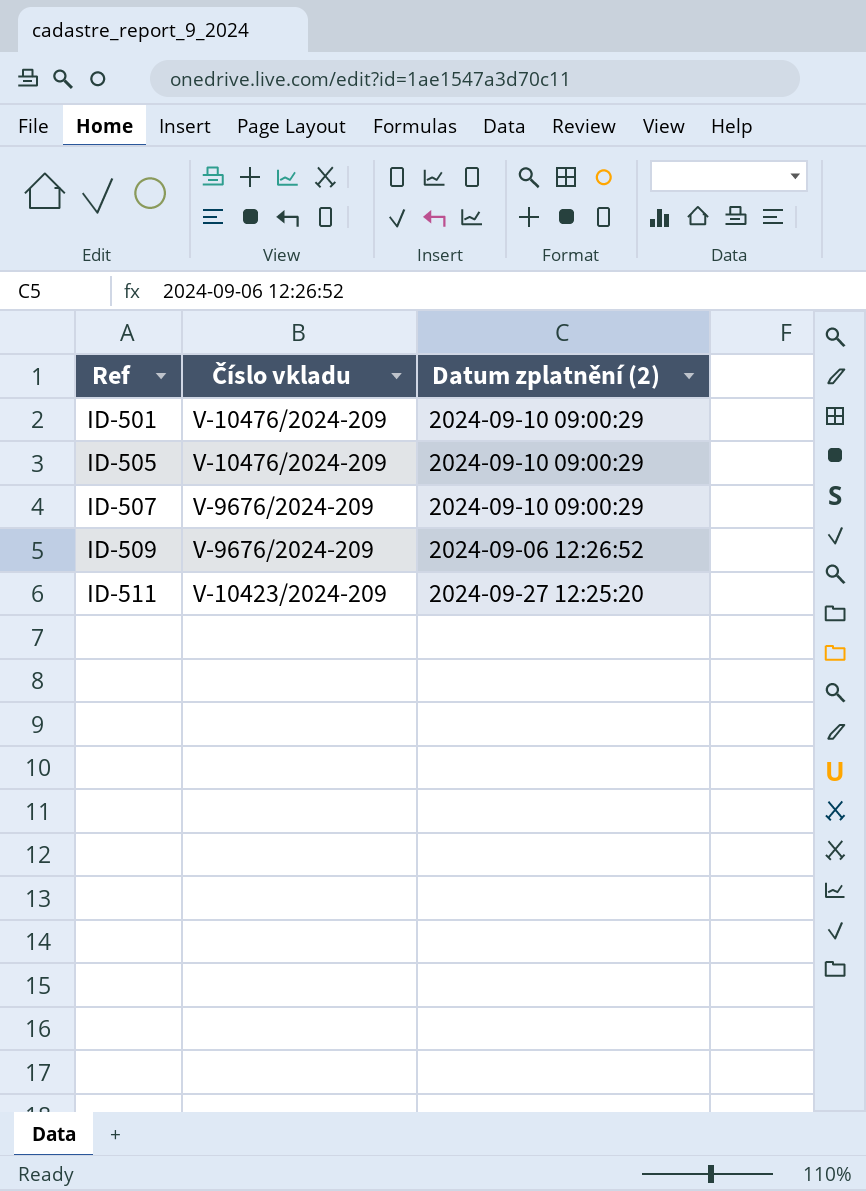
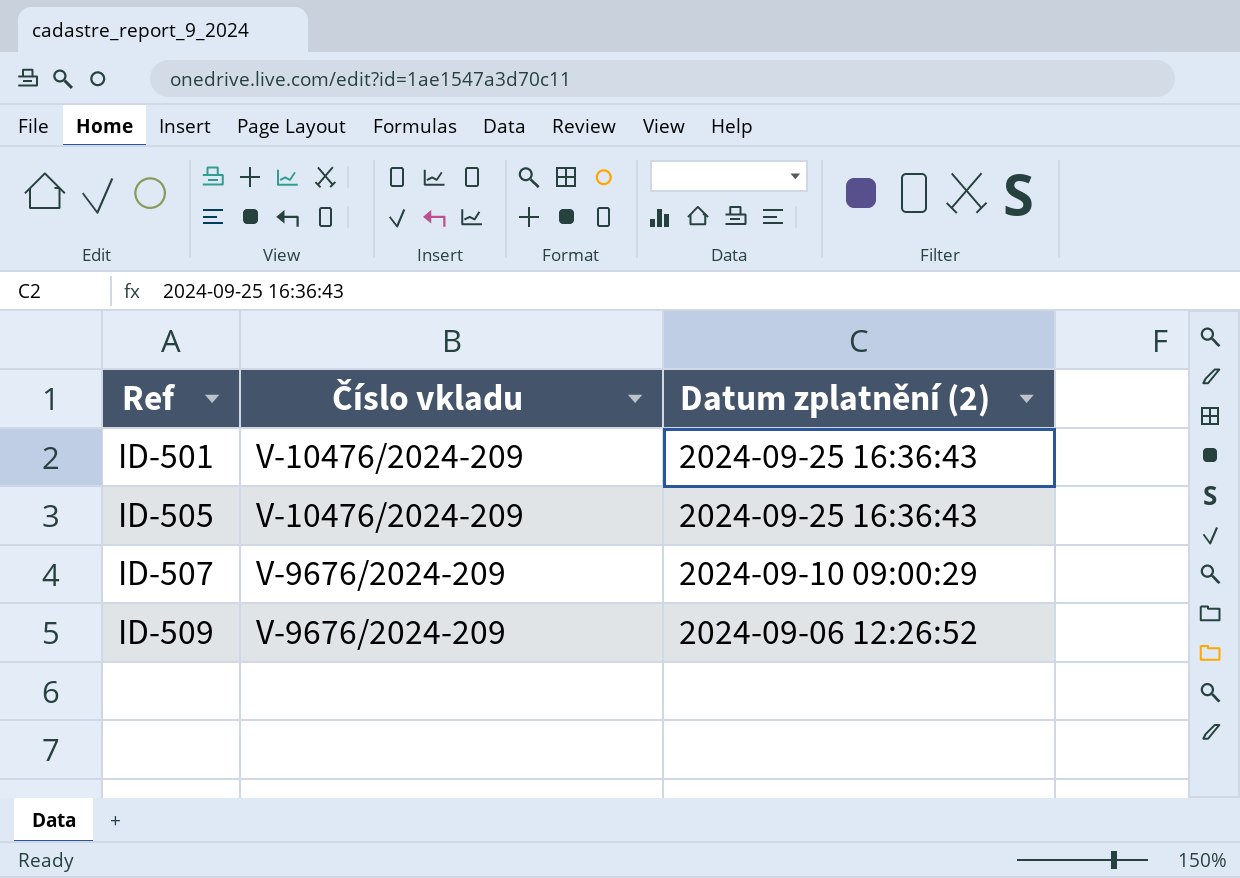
row ID-511: V-10423/2024-209 | 2024-09-27 12:25:20 -> none
ID-501 | Datum zplatnění (2): 2024-09-10 09:00:29 -> 2024-09-25 16:36:43
ID-505 | Datum zplatnění (2): 2024-09-10 09:00:29 -> 2024-09-25 16:36:43

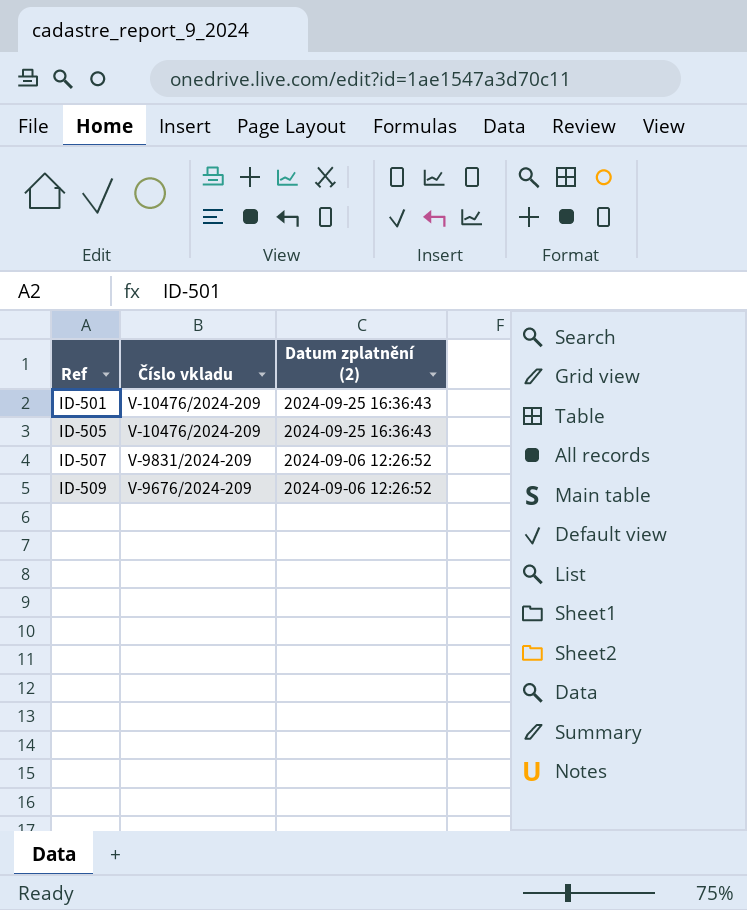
ID-507 | Číslo vkladu: V-9676/2024-209 -> V-9831/2024-209
ID-507 | Datum zplatnění (2): 2024-09-10 09:00:29 -> 2024-09-06 12:26:52

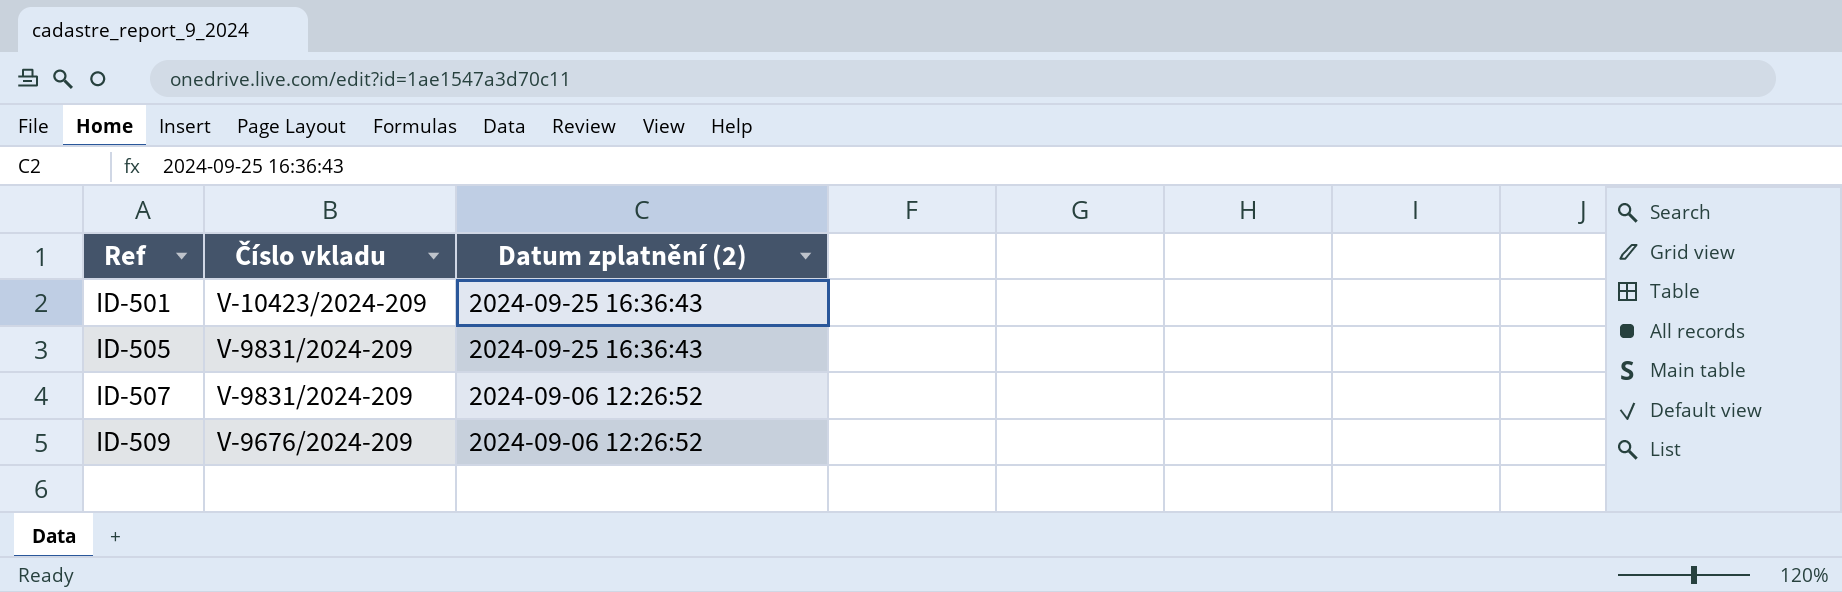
ID-501 | Číslo vkladu: V-10476/2024-209 -> V-10423/2024-209
ID-505 | Číslo vkladu: V-10476/2024-209 -> V-9831/2024-209

